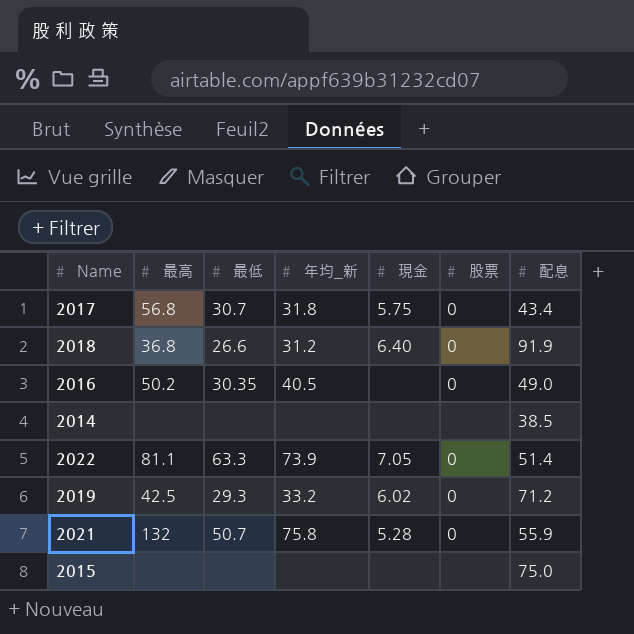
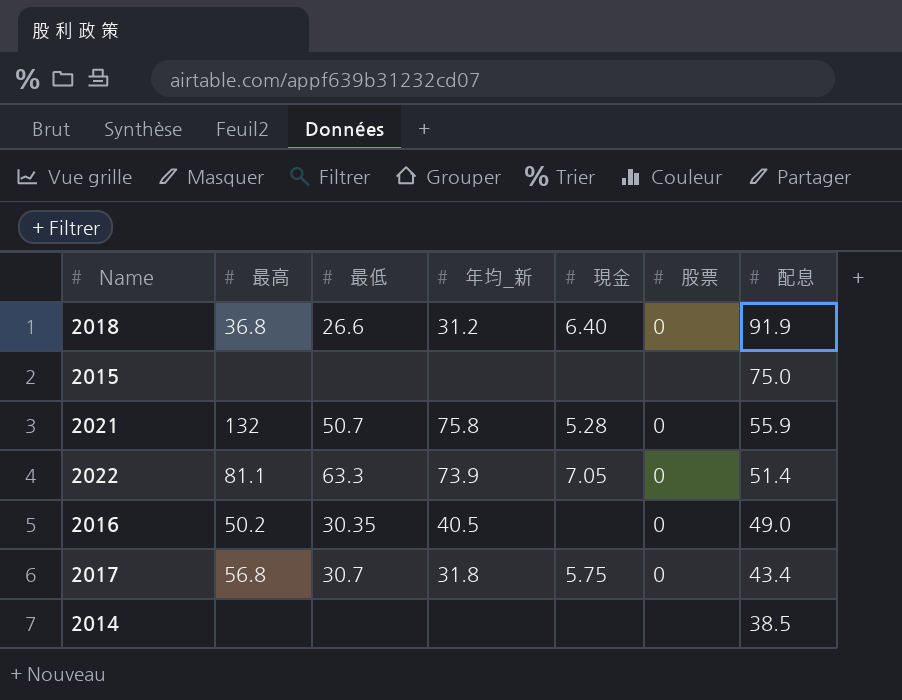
row order: none -> 配息 descending
row 2019: 42.5 | 29.3 | 33.2 | 6.02 | 0 | 71.2 -> none

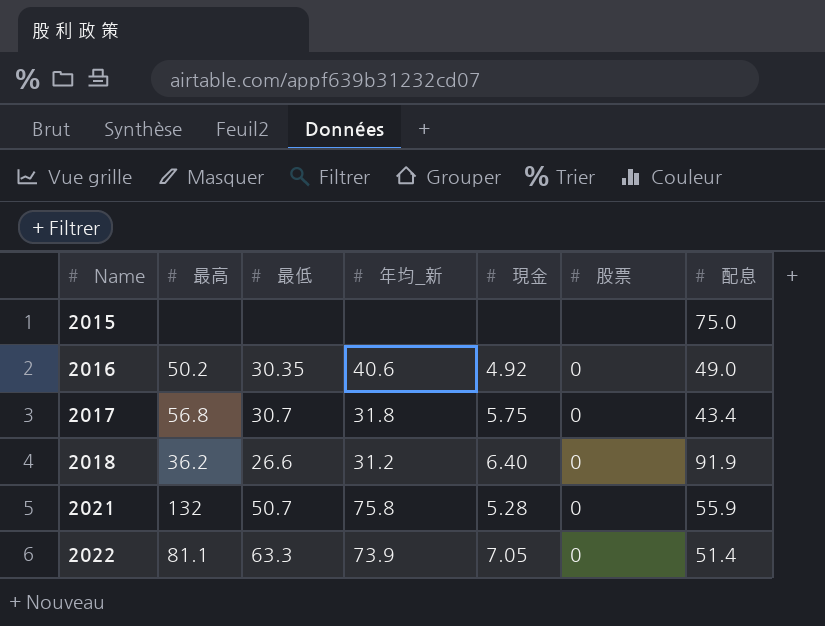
row order: 配息 descending -> Name ascending
row 2014: none | none | none | none | none | 38.5 -> none
2016 | 年均_新: 40.5 -> 40.6
2016 | 現金: none -> 4.92
2018 | 最高: 36.8 -> 36.2

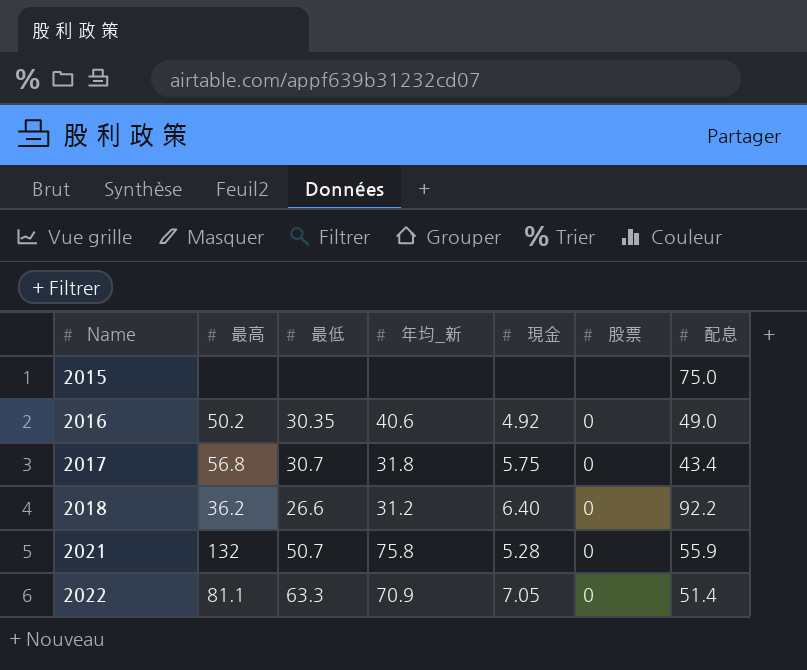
2018 | 配息: 91.9 -> 92.2
2022 | 年均_新: 73.9 -> 70.9

